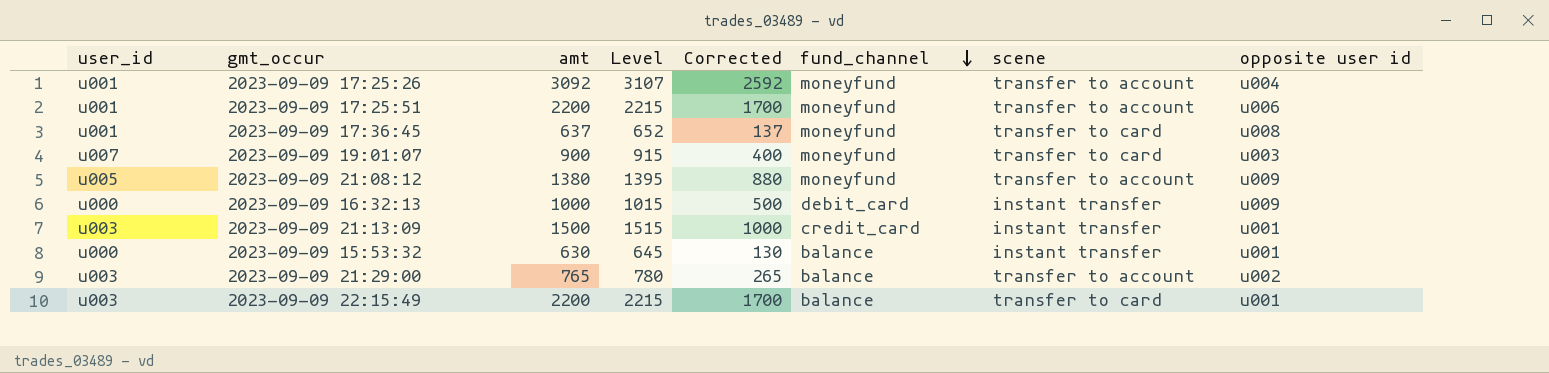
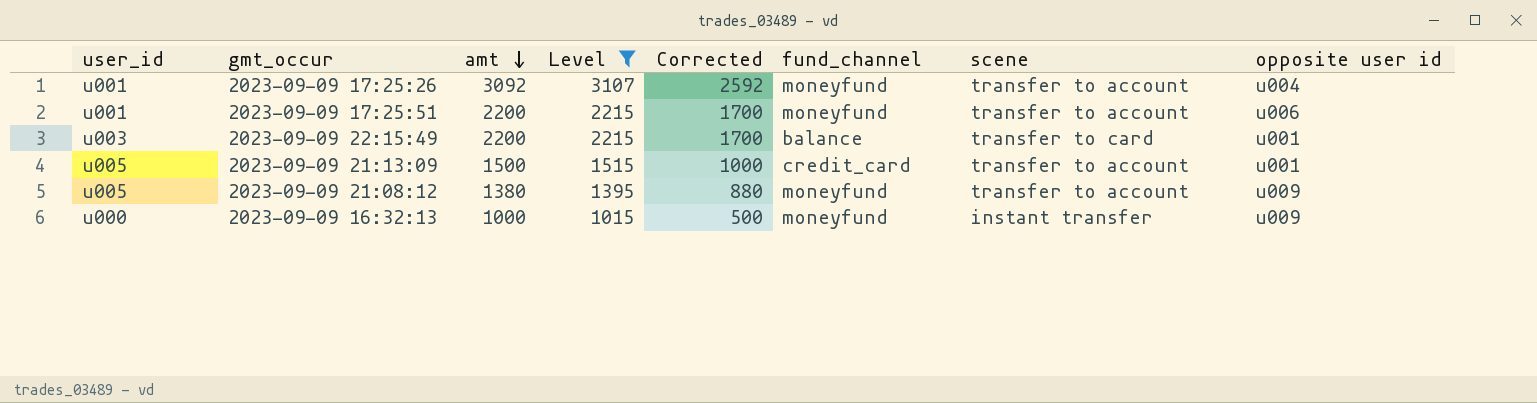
filter: none -> Level >= 1015
row order: fund_channel descending -> amt descending
2023-09-09 21:13:09 | user_id: u003 -> u005
2023-09-09 21:13:09 | scene: instant transfer -> transfer to account
2023-09-09 16:32:13 | fund_channel: debit_card -> moneyfund

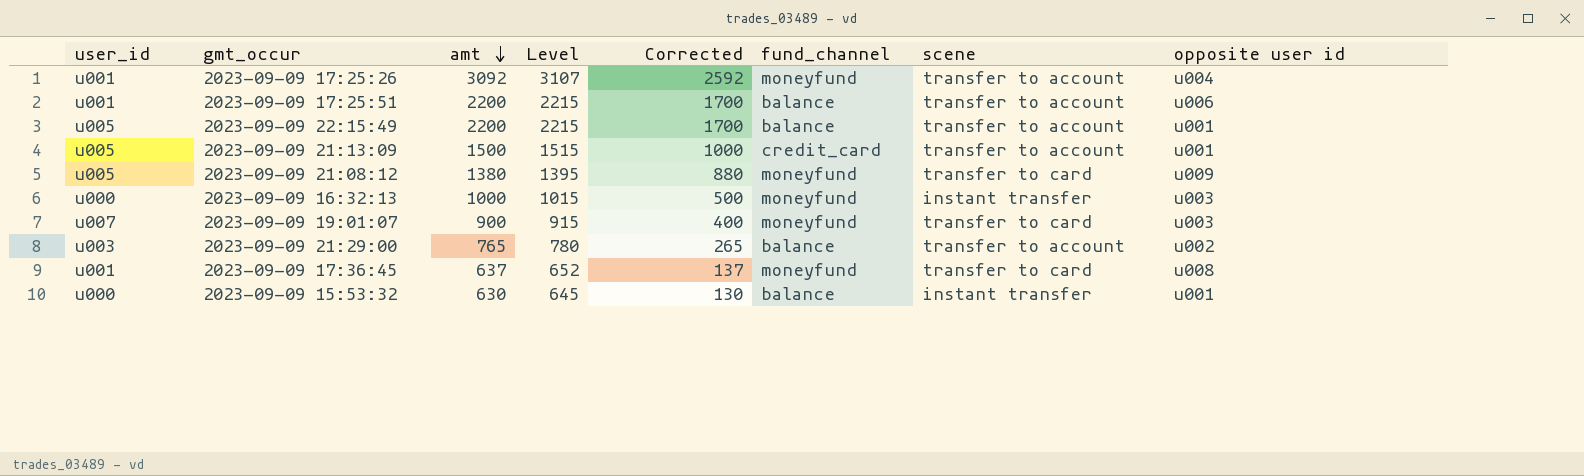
filter: Level >= 1015 -> none
2023-09-09 17:25:51 | fund_channel: moneyfund -> balance
2023-09-09 22:15:49 | user_id: u003 -> u005
2023-09-09 22:15:49 | scene: transfer to card -> transfer to account
2023-09-09 21:08:12 | scene: transfer to account -> transfer to card
2023-09-09 16:32:13 | opposite user id: u009 -> u003

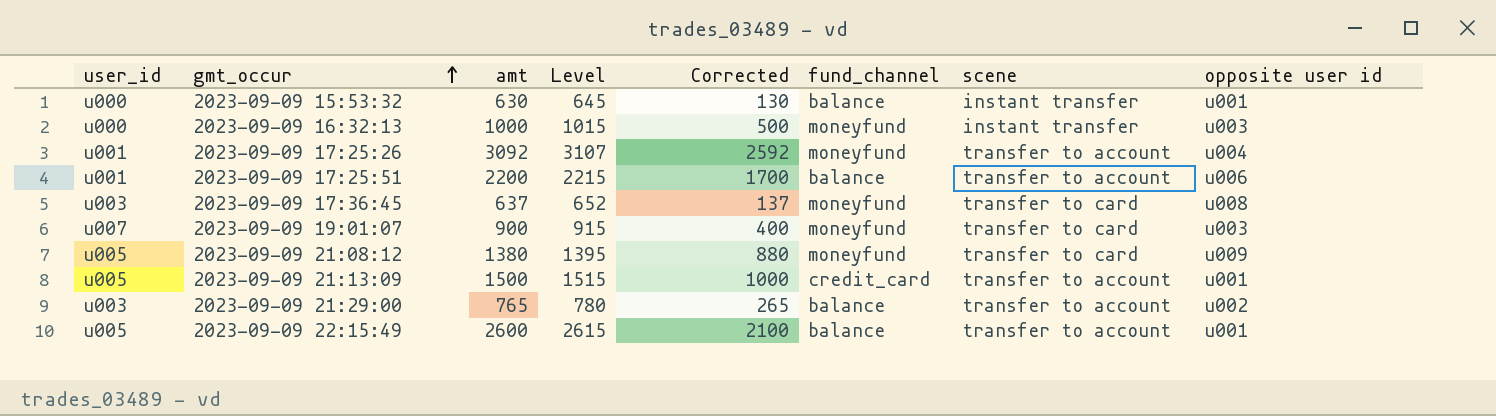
row order: amt descending -> gmt_occur ascending
2023-09-09 17:36:45 | user_id: u001 -> u003
2023-09-09 22:15:49 | amt: 2200 -> 2600
2023-09-09 22:15:49 | Level: 2215 -> 2615
2023-09-09 22:15:49 | Corrected: 1700 -> 2100

